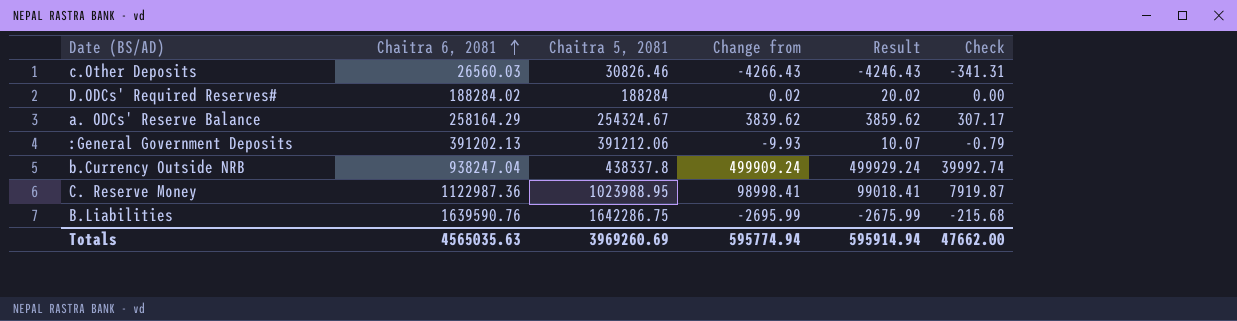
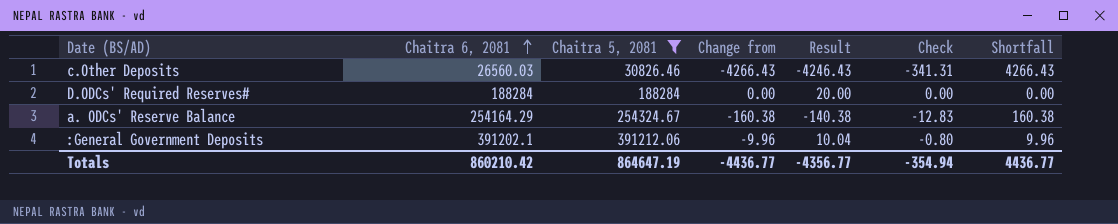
filter: none -> Chaitra 5, 2081 <= 391212.06
column Shortfall | formula: none -> [Chaitra 5, 2081] - [Chaitra 6, 2081]
D.ODCs' Required Reserves# | Chaitra 6, 2081: 188284.02 -> 188284
D.ODCs' Required Reserves# | Change from: 0.02 -> 0.00
D.ODCs' Required Reserves# | Result: 20.02 -> 20.00
a. ODCs' Reserve Balance | Chaitra 6, 2081: 258164.29 -> 254164.29
a. ODCs' Reserve Balance | Change from: 3839.62 -> -160.38
a. ODCs' Reserve Balance | Result: 3859.62 -> -140.38
a. ODCs' Reserve Balance | Check: 307.17 -> -12.83
:General Government Deposits | Chaitra 6, 2081: 391202.13 -> 391202.1
:General Government Deposits | Change from: -9.93 -> -9.96
:General Government Deposits | Result: 10.07 -> 10.04
:General Government Deposits | Check: -0.79 -> -0.80
Totals | Chaitra 6, 2081: 4565035.63 -> 860210.42
Totals | Chaitra 5, 2081: 3969260.69 -> 864647.19
Totals | Change from: 595774.94 -> -4436.77
Totals | Result: 595914.94 -> -4356.77
Totals | Check: 47662.00 -> -354.94

